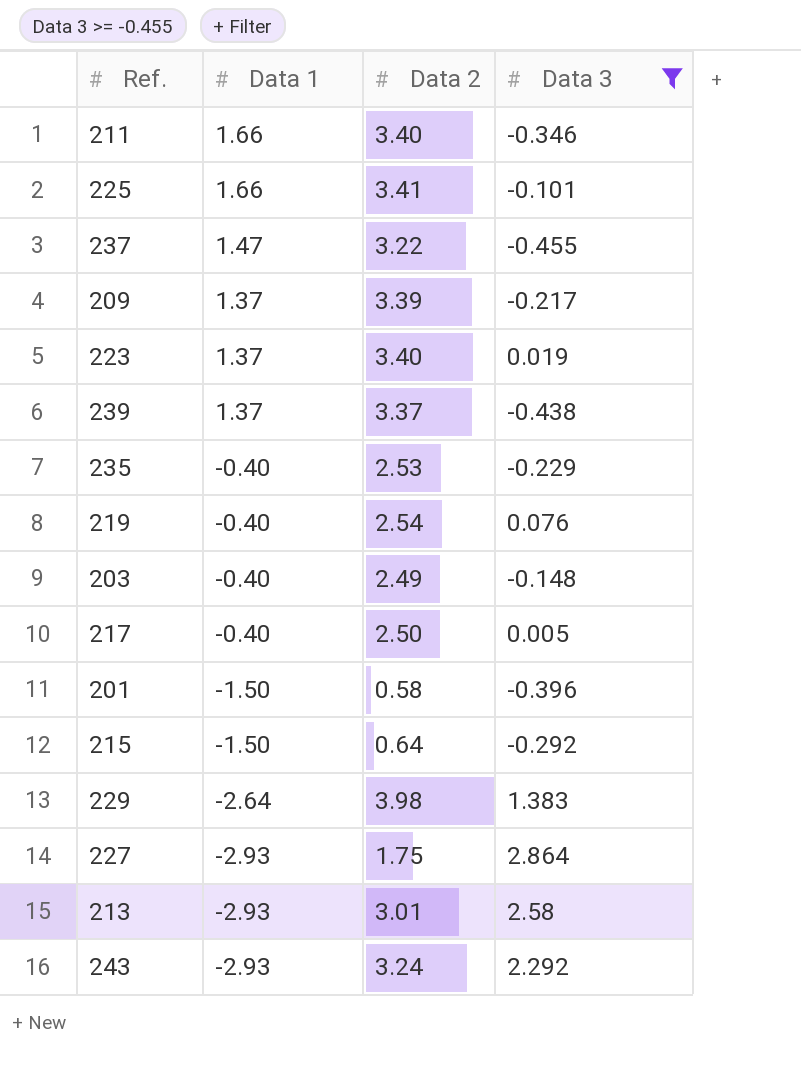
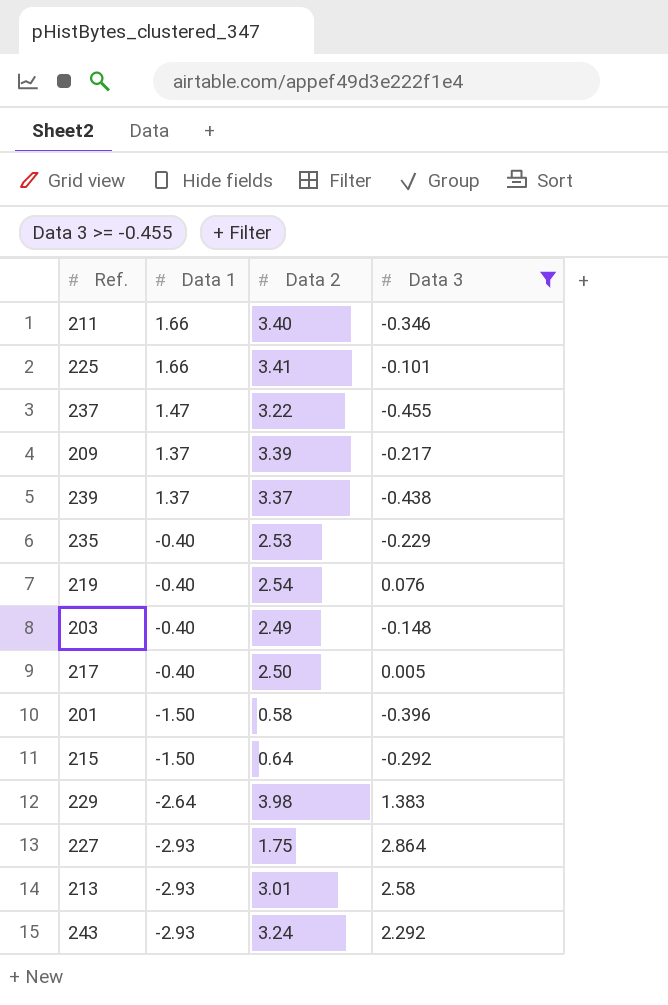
row 223: 1.37 | 3.40 | 0.019 -> none

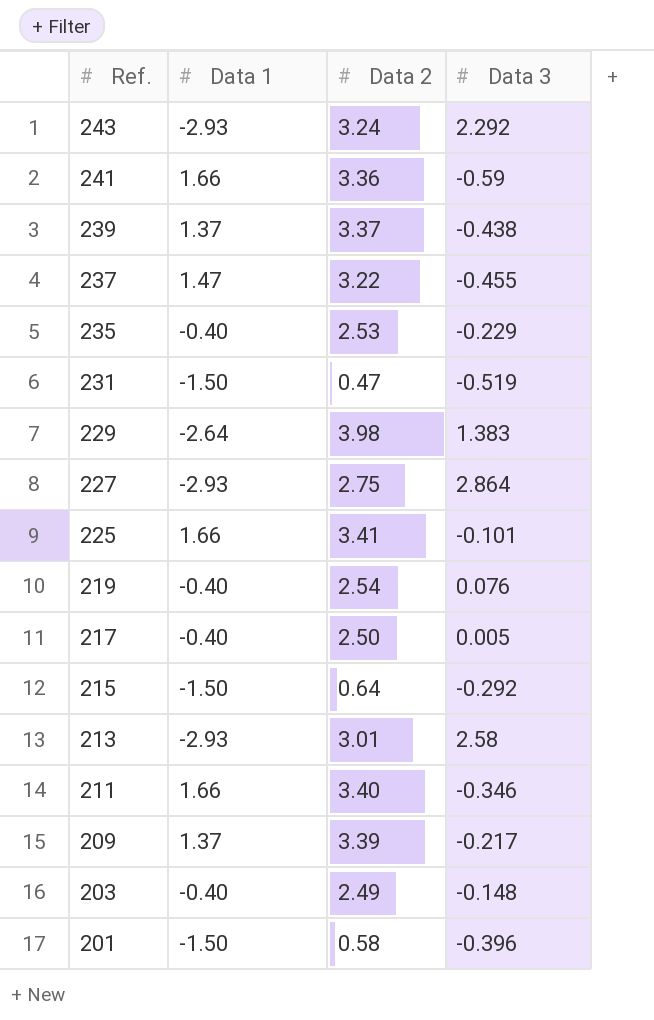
filter: Data 3 >= -0.455 -> none
row order: Data 1 descending -> Ref. descending
227 | Data 2: 1.75 -> 2.75

